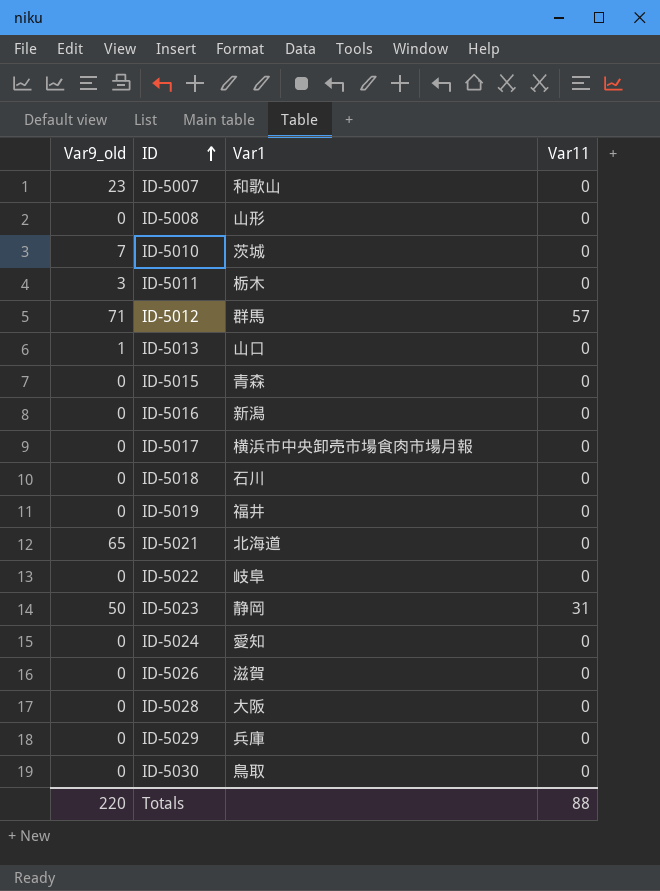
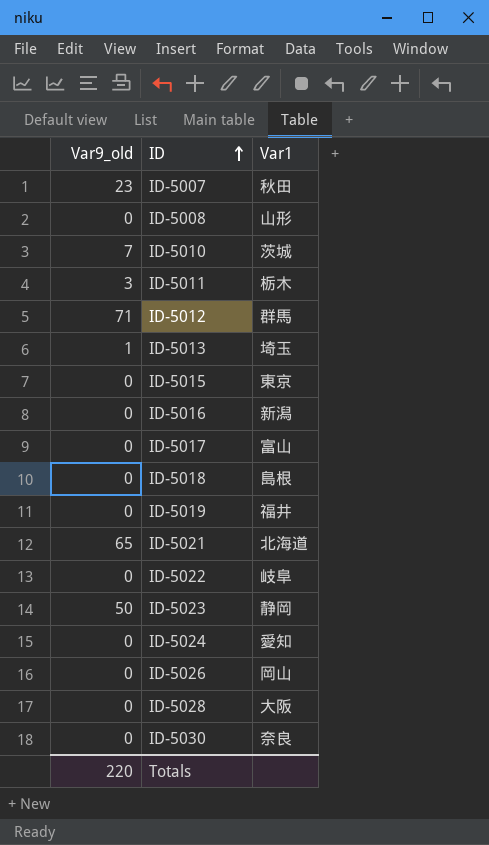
column Var11 | position: 4 -> none
row ID-5029: 0 | 兵庫 | 0 -> none
ID-5007 | Var1: 和歌山 -> 秋田
ID-5013 | Var1: 山口 -> 埼玉
ID-5015 | Var1: 青森 -> 東京
ID-5017 | Var1: 横浜市中央卸売市場食肉市場月報 -> 富山
ID-5018 | Var1: 石川 -> 島根
ID-5026 | Var1: 滋賀 -> 岡山
ID-5030 | Var1: 鳥取 -> 奈良

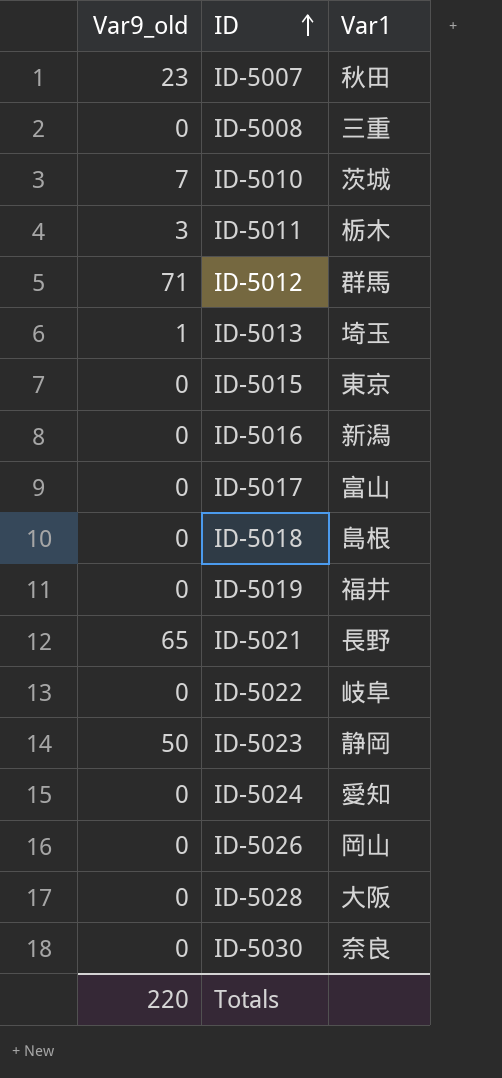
ID-5008 | Var1: 山形 -> 三重
ID-5021 | Var1: 北海道 -> 長野

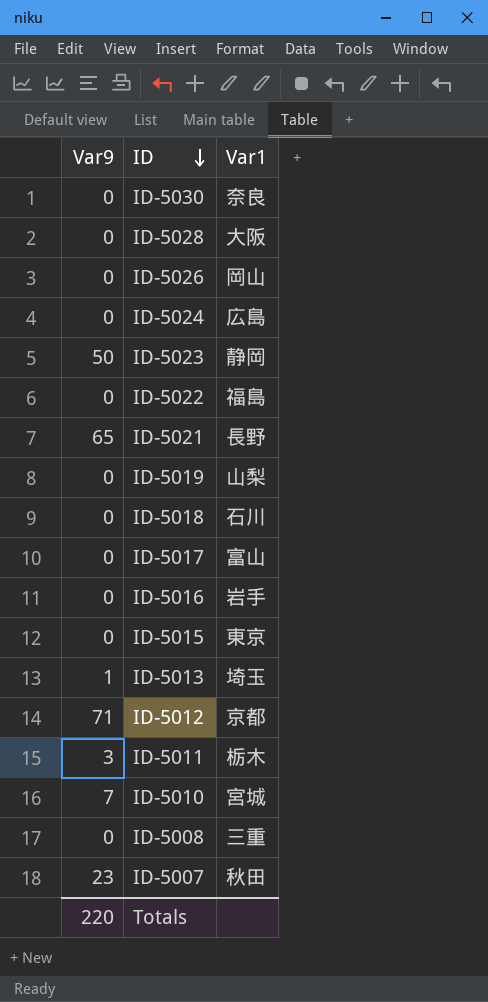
row order: ID ascending -> ID descending
column name: Var9_old -> Var9
ID-5024 | Var1: 愛知 -> 広島
ID-5022 | Var1: 岐阜 -> 福島
ID-5019 | Var1: 福井 -> 山梨
ID-5018 | Var1: 島根 -> 石川
ID-5016 | Var1: 新潟 -> 岩手
ID-5012 | Var1: 群馬 -> 京都
ID-5010 | Var1: 茨城 -> 宮城

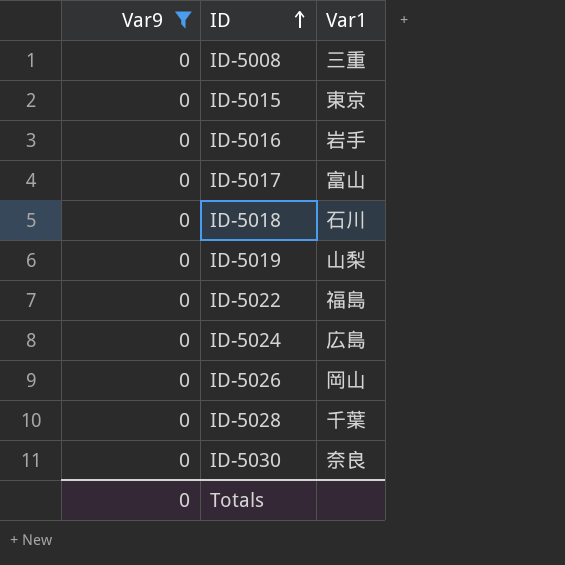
filter: none -> Var9 = 0
row order: ID descending -> ID ascending
ID-5028 | Var1: 大阪 -> 千葉
Totals | Var9: 220 -> 0

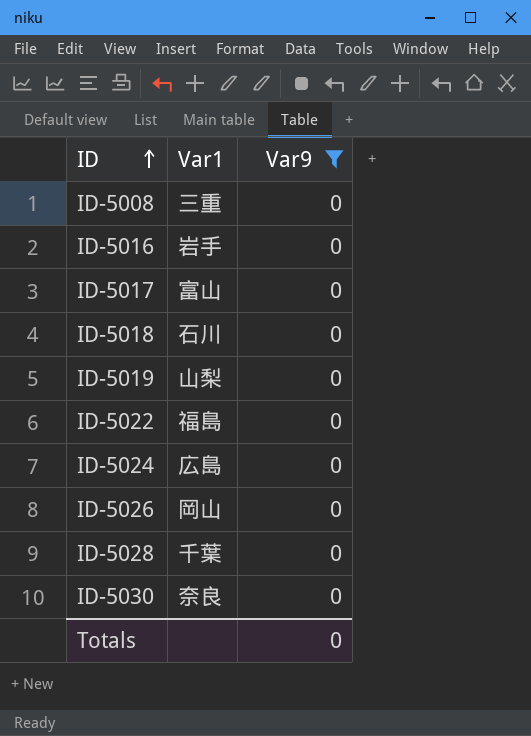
column Var9 | position: 1 -> 3
row ID-5015: 0 | 東京 -> none

